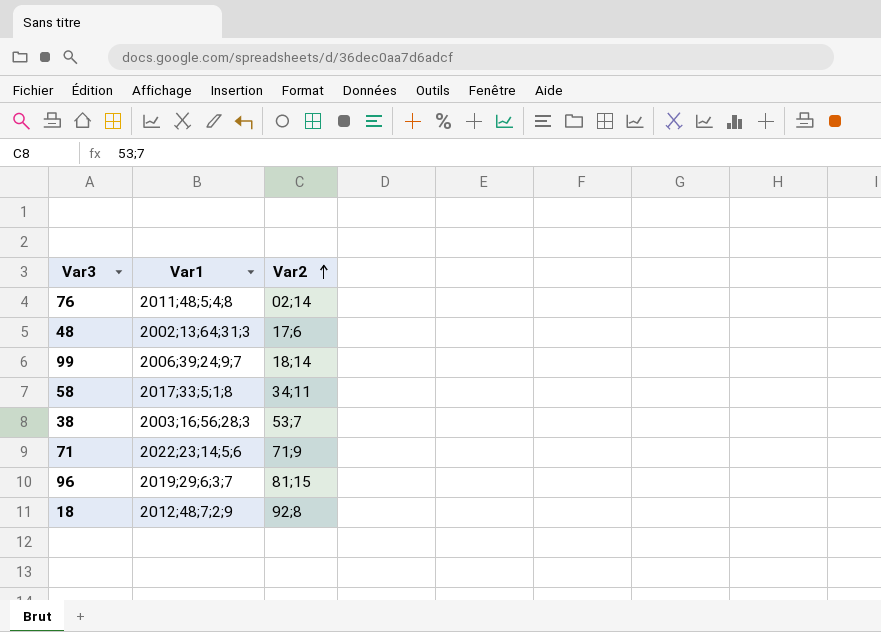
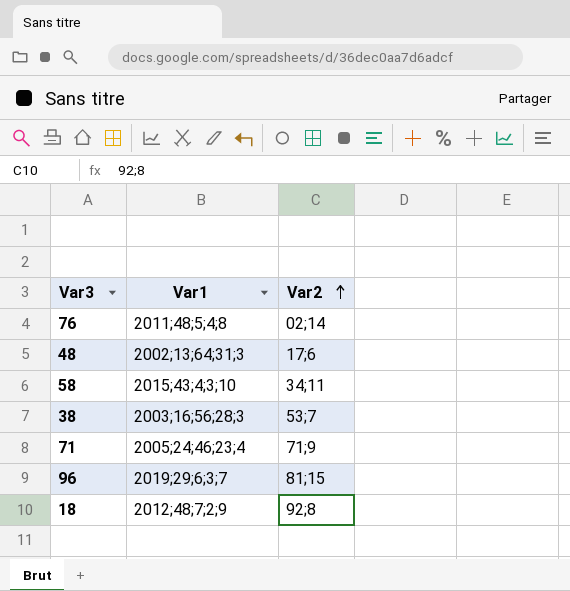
row 99: 2006;39;24;9;7 | 18;14 -> none
58 | Var1: 2017;33;5;1;8 -> 2015;43;4;3;10
71 | Var1: 2022;23;14;5;6 -> 2005;24;46;23;4

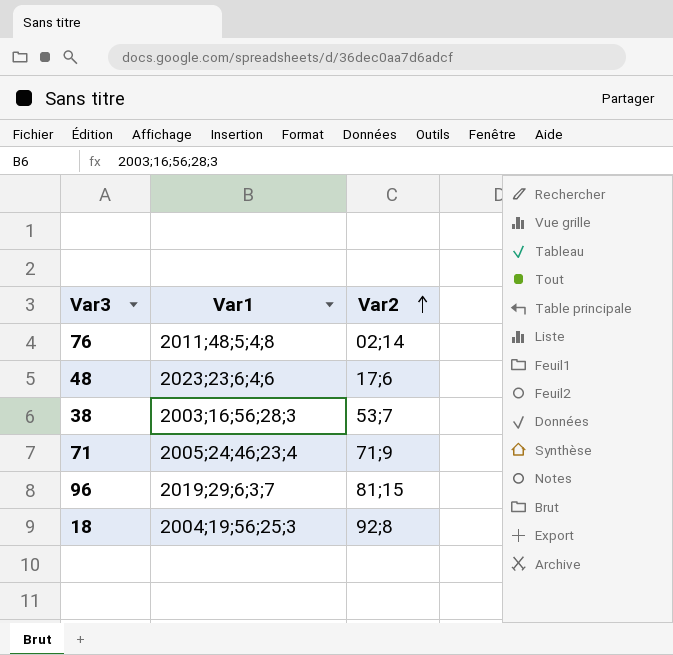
row 58: 2015;43;4;3;10 | 34;11 -> none
48 | Var1: 2002;13;64;31;3 -> 2023;23;6;4;6
18 | Var1: 2012;48;7;2;9 -> 2004;19;56;25;3

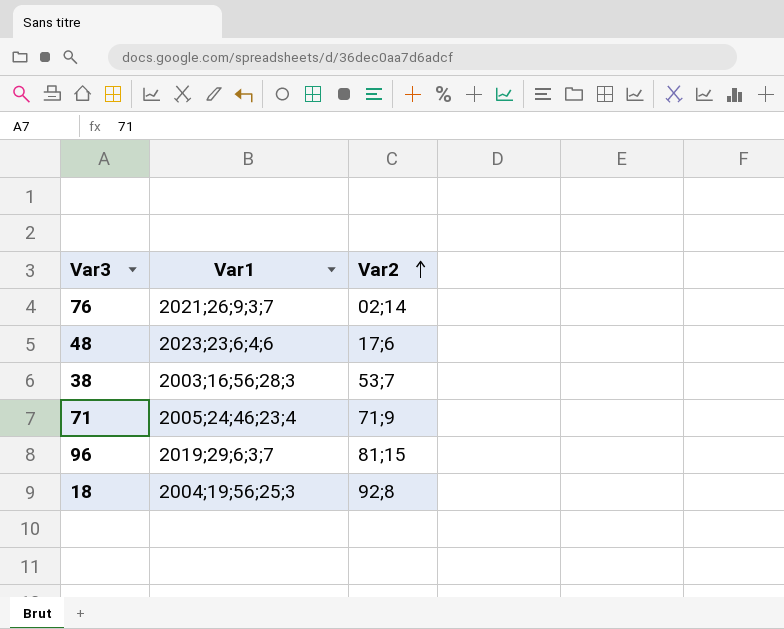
76 | Var1: 2011;48;5;4;8 -> 2021;26;9;3;7

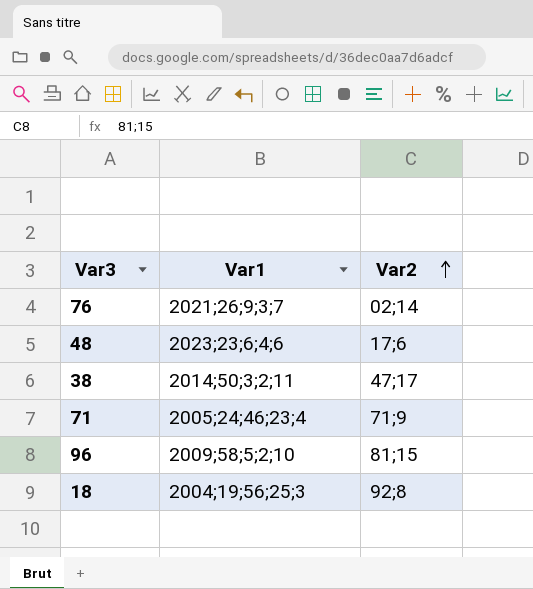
38 | Var1: 2003;16;56;28;3 -> 2014;50;3;2;11
38 | Var2: 53;7 -> 47;17
96 | Var1: 2019;29;6;3;7 -> 2009;58;5;2;10

